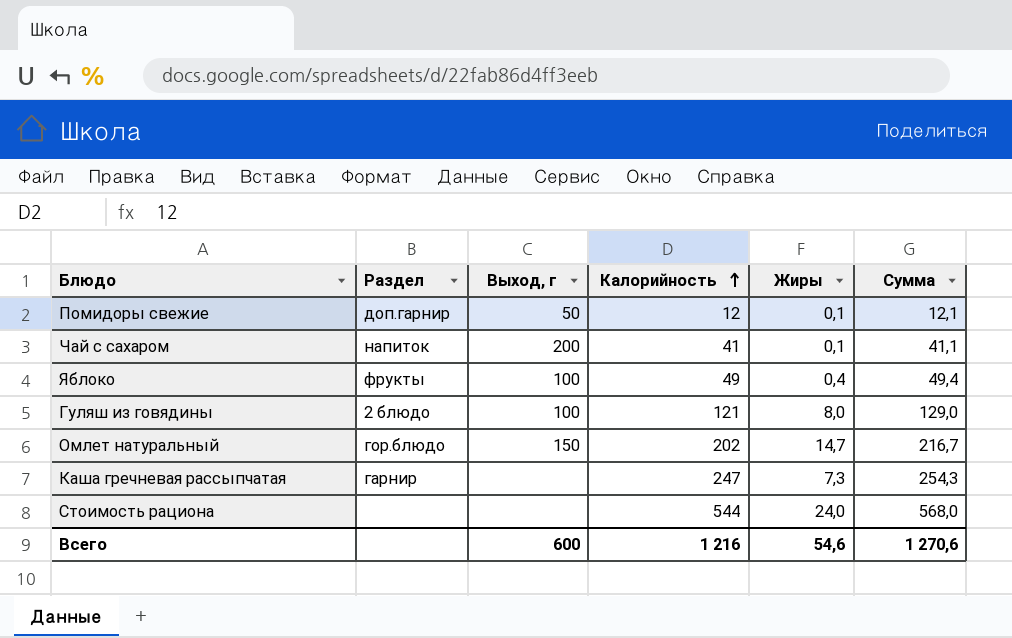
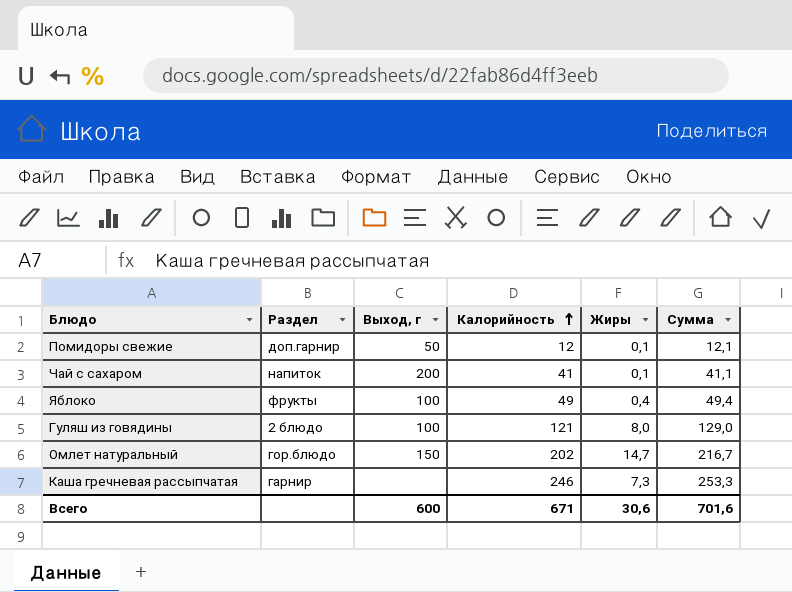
row Стоимость рациона: none | none | 544 | 24,0 | 568,0 -> none
Каша гречневая рассыпчатая | Калорийность: 247 -> 246
Каша гречневая рассыпчатая | Сумма: 254,3 -> 253,3
Всего | Калорийность: 1 216 -> 671
Всего | Жиры: 54,6 -> 30,6
Всего | Сумма: 1 270,6 -> 701,6

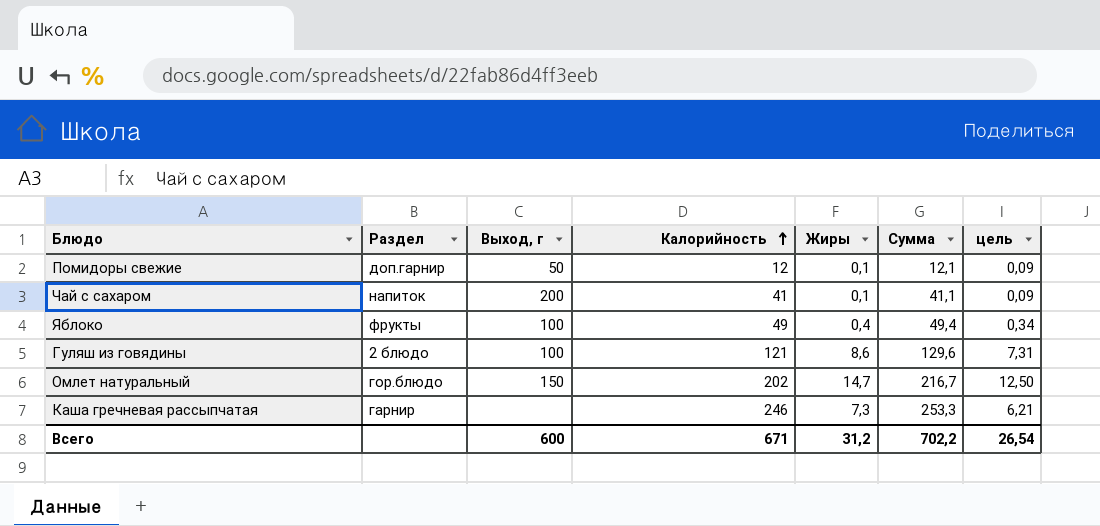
column цель | formula: none -> [Жиры] * 0,85
Гуляш из говядины | Жиры: 8,0 -> 8,6
Гуляш из говядины | Сумма: 129,0 -> 129,6
Всего | Жиры: 30,6 -> 31,2
Всего | Сумма: 701,6 -> 702,2

